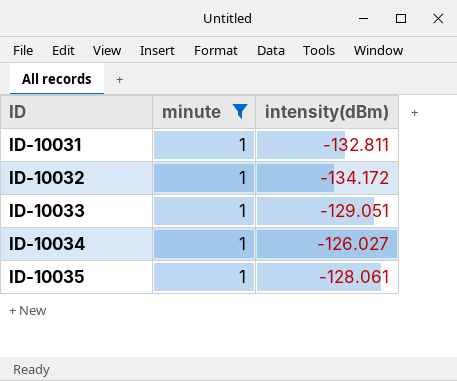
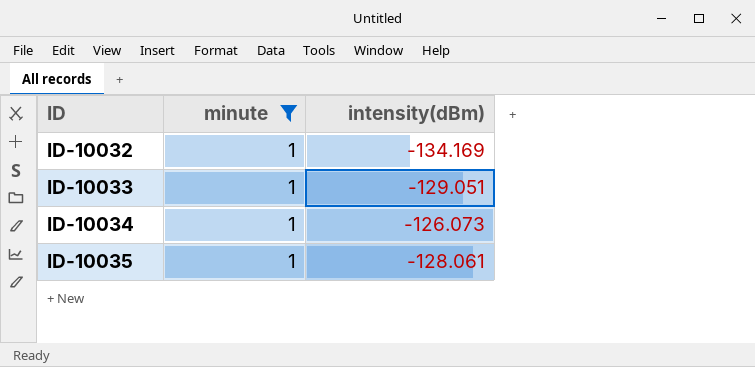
row ID-10031: 1 | -132.811 -> none
ID-10032 | intensity(dBm): -134.172 -> -134.169
ID-10034 | intensity(dBm): -126.027 -> -126.073

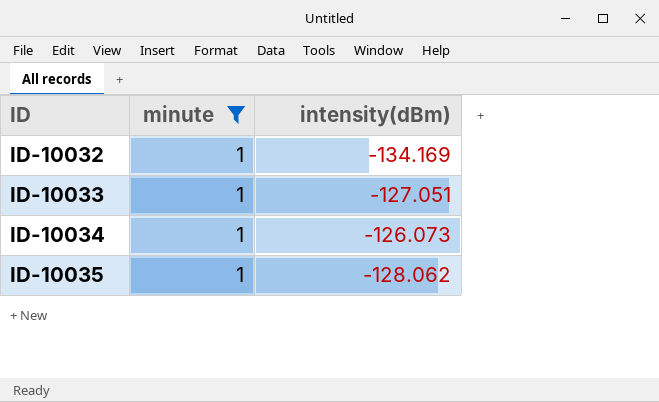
ID-10033 | intensity(dBm): -129.051 -> -127.051
ID-10035 | intensity(dBm): -128.061 -> -128.062

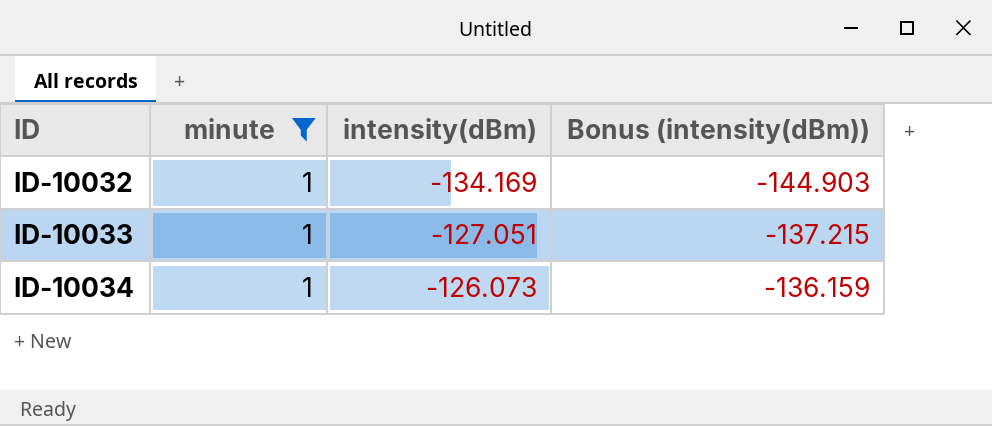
column Bonus (intensity(dBm)) | formula: none -> [intensity(dBm)] * 1.08
row ID-10035: 1 | -128.062 -> none

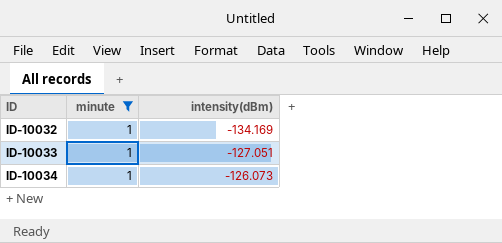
column Bonus (intensity(dBm)) | formula: [intensity(dBm)] * 1.08 -> none

